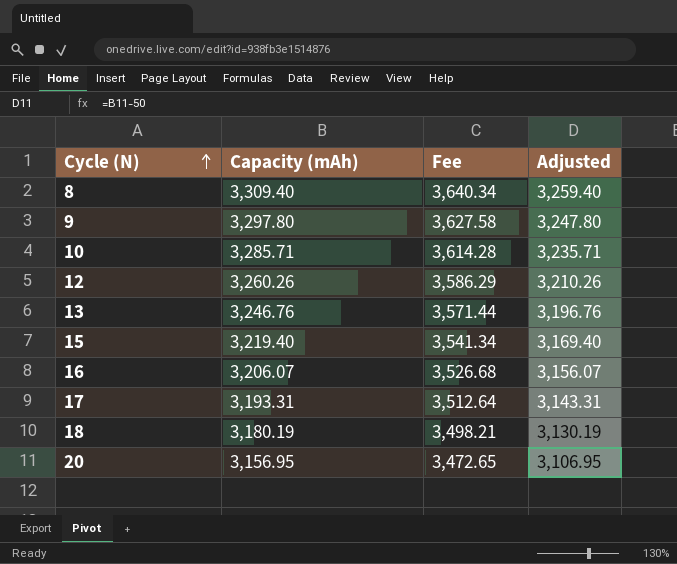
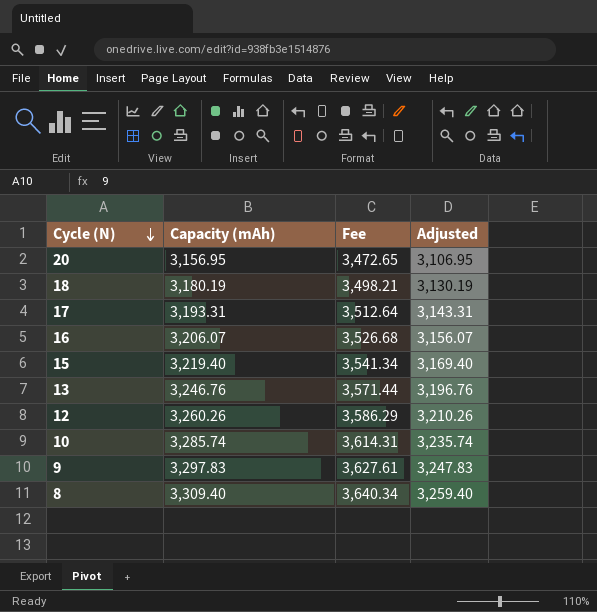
row order: Cycle (N) ascending -> Cycle (N) descending
10 | Capacity (mAh): 3,285.71 -> 3,285.74
10 | Fee: 3,614.28 -> 3,614.31
10 | Adjusted: 3,235.71 -> 3,235.74
9 | Capacity (mAh): 3,297.80 -> 3,297.83
9 | Fee: 3,627.58 -> 3,627.61
9 | Adjusted: 3,247.80 -> 3,247.83

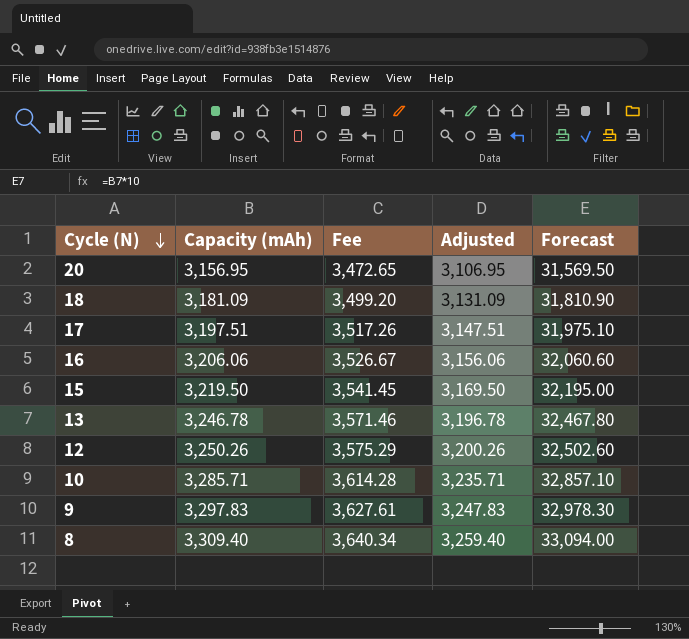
column Forecast | formula: none -> [Capacity (mAh)] * 10
18 | Capacity (mAh): 3,180.19 -> 3,181.09
18 | Fee: 3,498.21 -> 3,499.20
18 | Adjusted: 3,130.19 -> 3,131.09
17 | Capacity (mAh): 3,193.31 -> 3,197.51
17 | Fee: 3,512.64 -> 3,517.26
17 | Adjusted: 3,143.31 -> 3,147.51
16 | Capacity (mAh): 3,206.07 -> 3,206.06
16 | Fee: 3,526.68 -> 3,526.67
16 | Adjusted: 3,156.07 -> 3,156.06
15 | Capacity (mAh): 3,219.40 -> 3,219.50
15 | Fee: 3,541.34 -> 3,541.45
15 | Adjusted: 3,169.40 -> 3,169.50
13 | Capacity (mAh): 3,246.76 -> 3,246.78
13 | Fee: 3,571.44 -> 3,571.46
13 | Adjusted: 3,196.76 -> 3,196.78
12 | Capacity (mAh): 3,260.26 -> 3,250.26
12 | Fee: 3,586.29 -> 3,575.29
12 | Adjusted: 3,210.26 -> 3,200.26
10 | Capacity (mAh): 3,285.74 -> 3,285.71
10 | Fee: 3,614.31 -> 3,614.28
10 | Adjusted: 3,235.74 -> 3,235.71

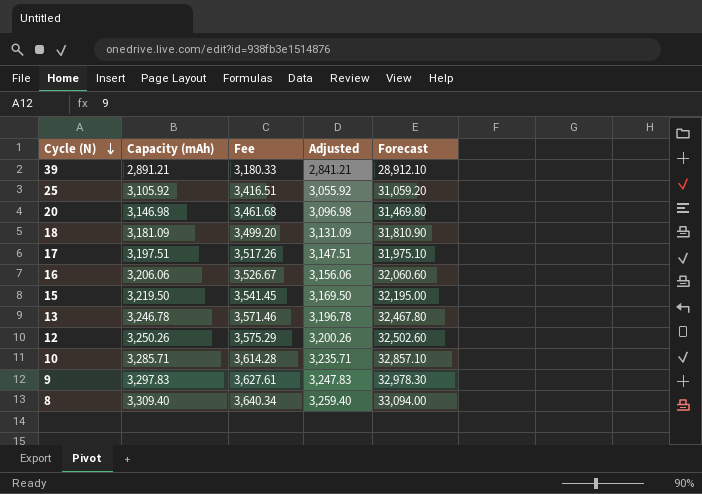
row 39: none -> 2,891.21 | 3,180.33 | 2,841.21 | 28,912.10
row 25: none -> 3,105.92 | 3,416.51 | 3,055.92 | 31,059.20
20 | Capacity (mAh): 3,156.95 -> 3,146.98
20 | Fee: 3,472.65 -> 3,461.68
20 | Adjusted: 3,106.95 -> 3,096.98
20 | Forecast: 31,569.50 -> 31,469.80

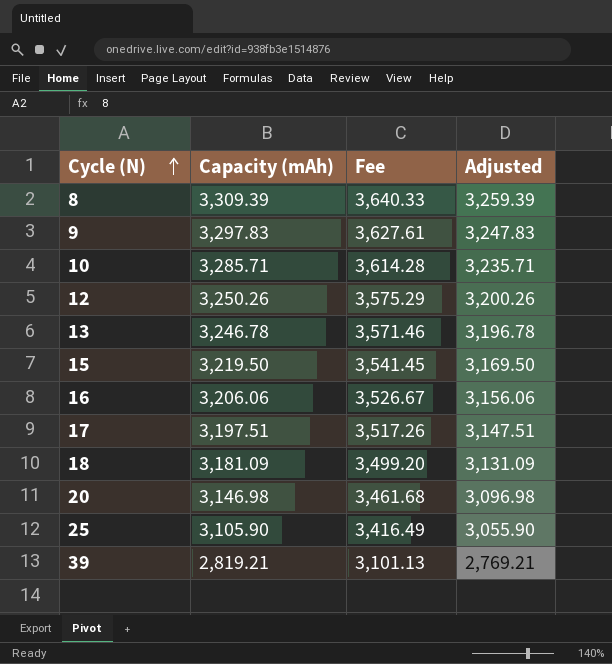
row order: Cycle (N) descending -> Cycle (N) ascending
column Forecast | formula: [Capacity (mAh)] * 10 -> none
8 | Capacity (mAh): 3,309.40 -> 3,309.39
8 | Fee: 3,640.34 -> 3,640.33
8 | Adjusted: 3,259.40 -> 3,259.39
25 | Capacity (mAh): 3,105.92 -> 3,105.90
25 | Fee: 3,416.51 -> 3,416.49
25 | Adjusted: 3,055.92 -> 3,055.90
39 | Capacity (mAh): 2,891.21 -> 2,819.21
39 | Fee: 3,180.33 -> 3,101.13
39 | Adjusted: 2,841.21 -> 2,769.21

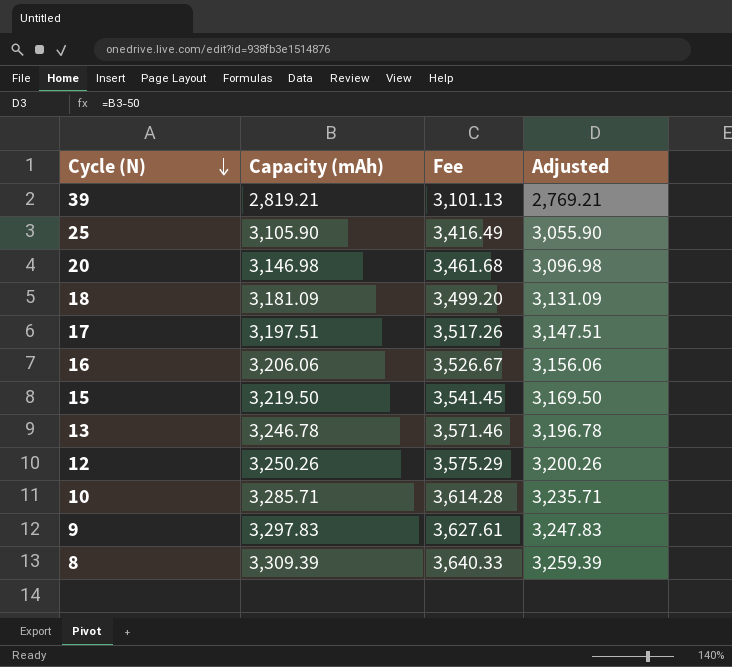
row order: Cycle (N) ascending -> Cycle (N) descending

